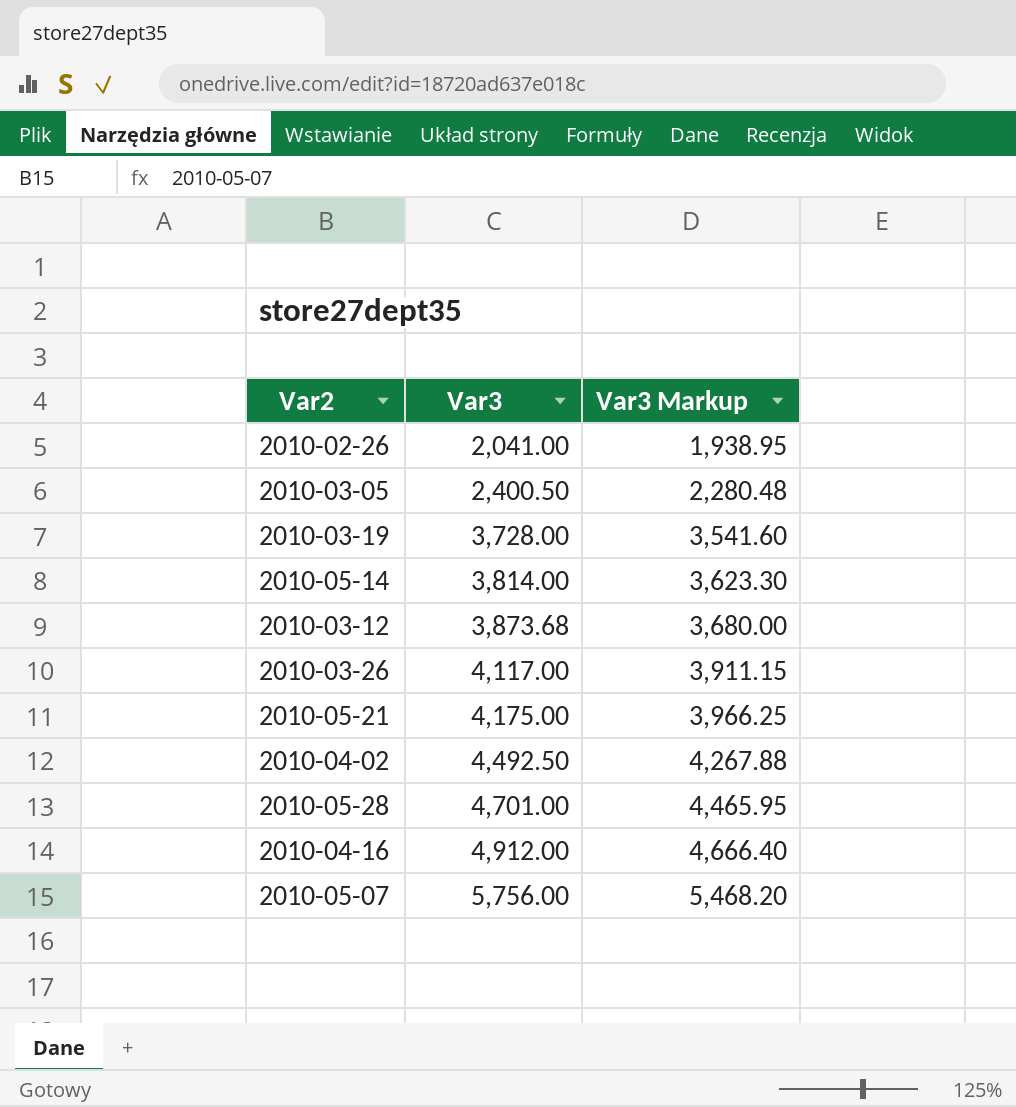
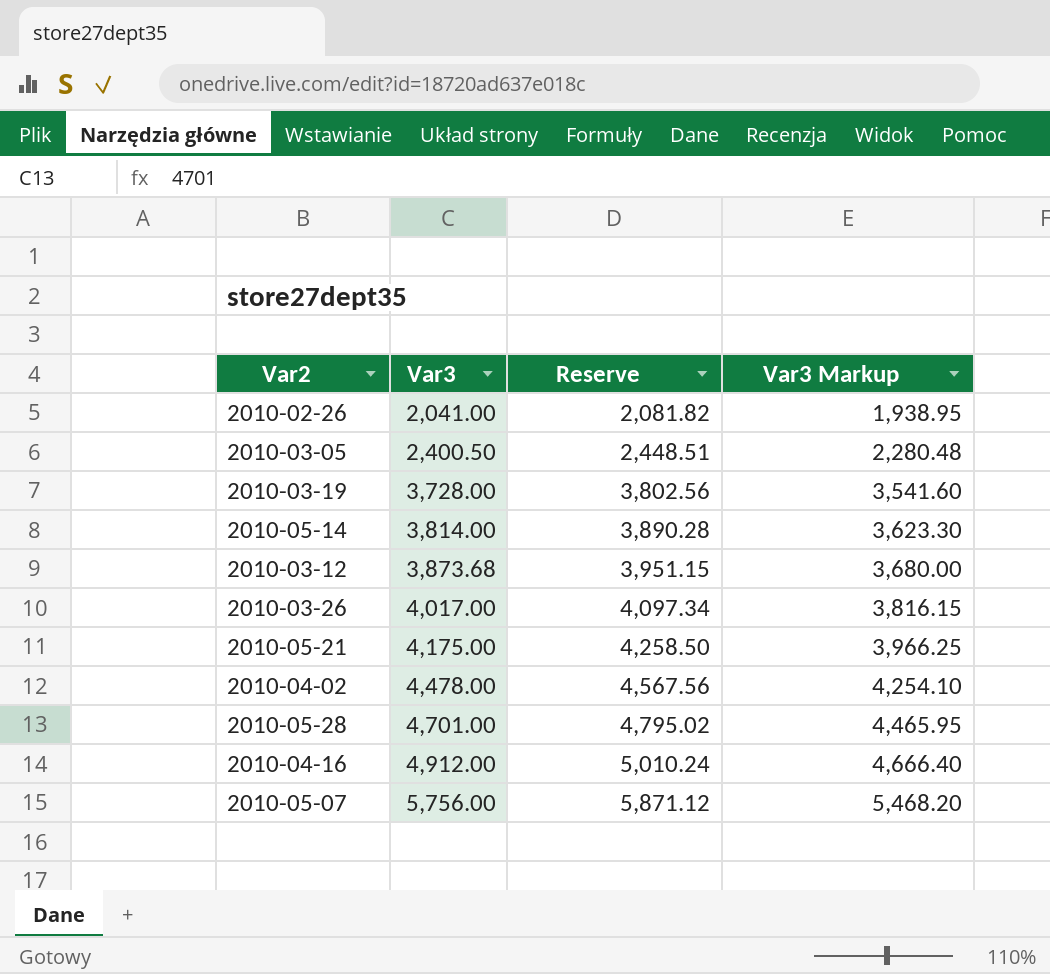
column Reserve | formula: none -> [Var3] * 1.02
2010-03-26 | Var3: 4,117.00 -> 4,017.00
2010-03-26 | Var3 Markup: 3,911.15 -> 3,816.15
2010-04-02 | Var3: 4,492.50 -> 4,478.00
2010-04-02 | Var3 Markup: 4,267.88 -> 4,254.10

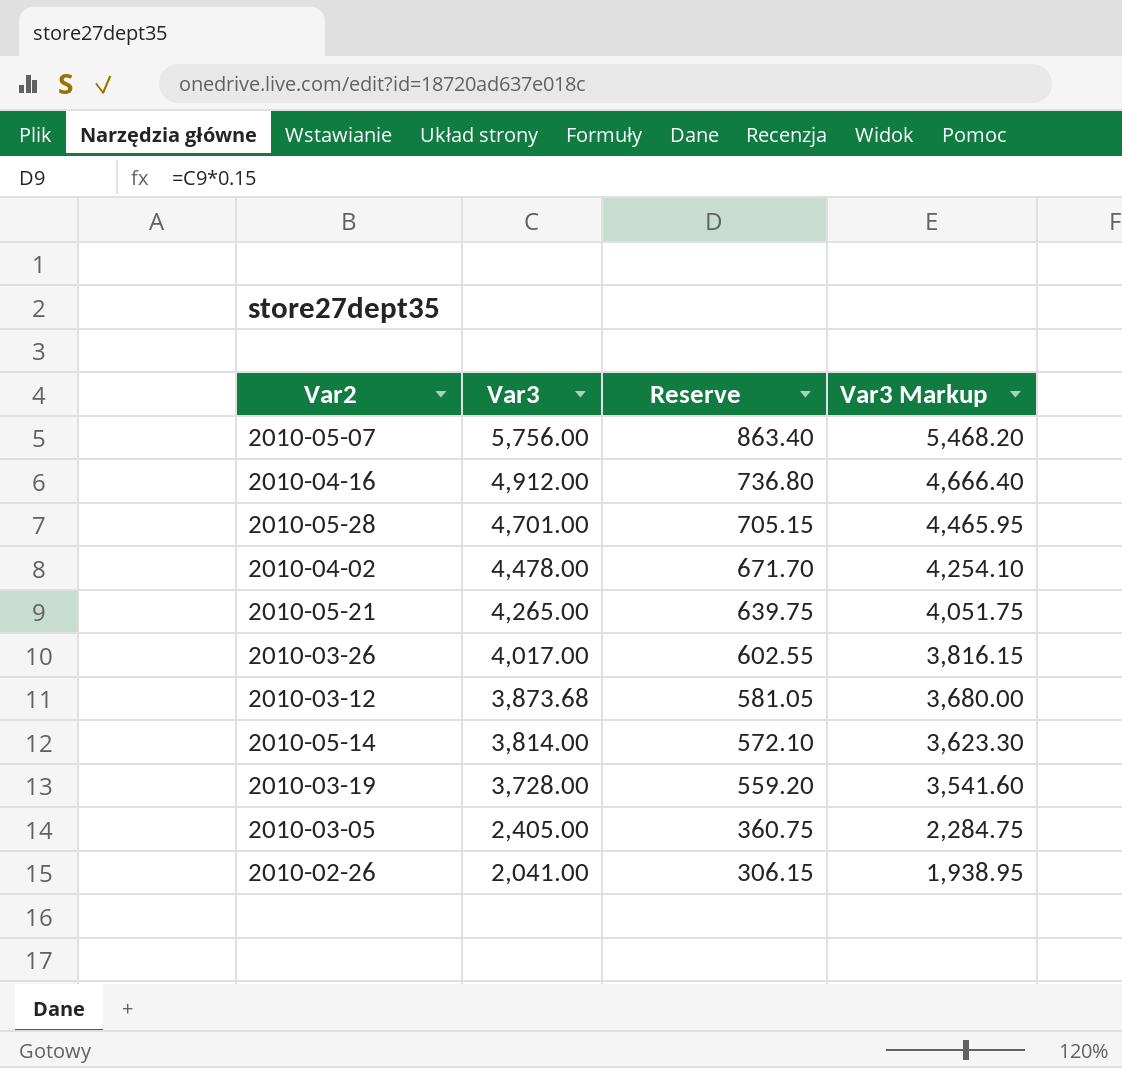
row order: Var3 ascending -> Var3 descending
column Reserve | formula: [Var3] * 1.02 -> [Var3] * 0.15
2010-05-21 | Var3: 4,175.00 -> 4,265.00
2010-05-21 | Var3 Markup: 3,966.25 -> 4,051.75
2010-03-05 | Var3: 2,400.50 -> 2,405.00
2010-03-05 | Var3 Markup: 2,280.48 -> 2,284.75

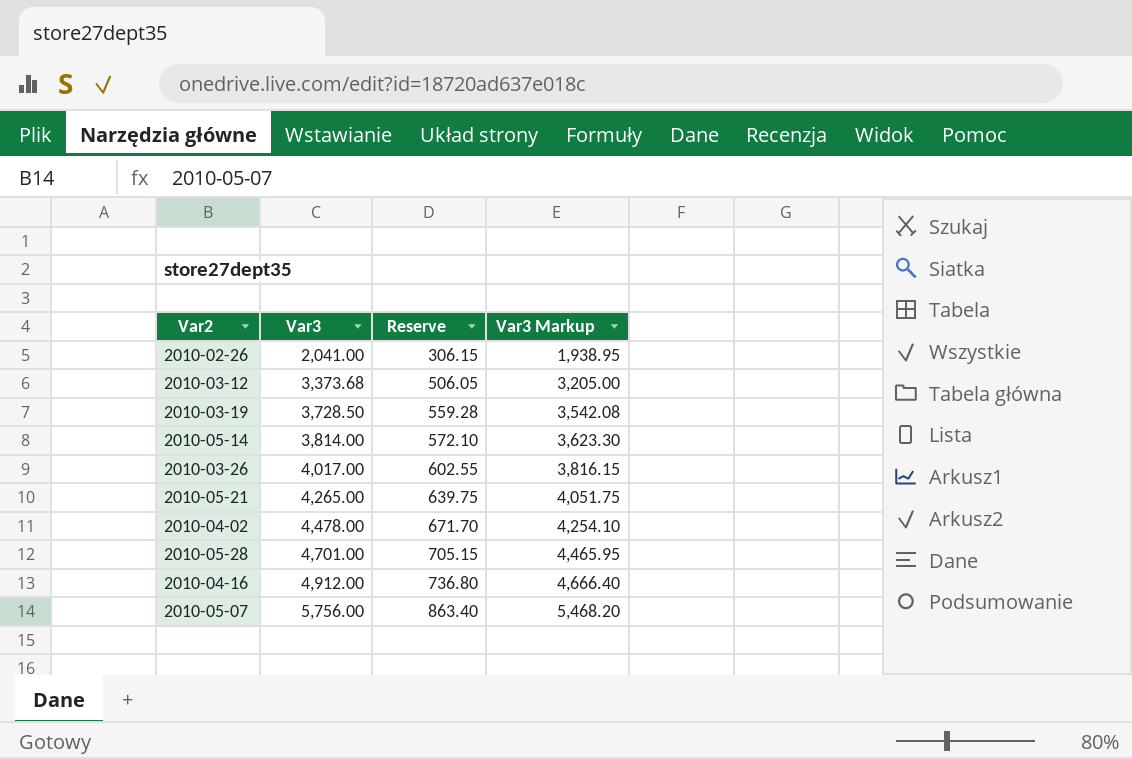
row order: Var3 descending -> Var3 ascending
row 2010-03-05: 2,405.00 | 360.75 | 2,284.75 -> none
2010-03-12 | Var3: 3,873.68 -> 3,373.68
2010-03-12 | Reserve: 581.05 -> 506.05
2010-03-12 | Var3 Markup: 3,680.00 -> 3,205.00
2010-03-19 | Var3: 3,728.00 -> 3,728.50
2010-03-19 | Reserve: 559.20 -> 559.28
2010-03-19 | Var3 Markup: 3,541.60 -> 3,542.08

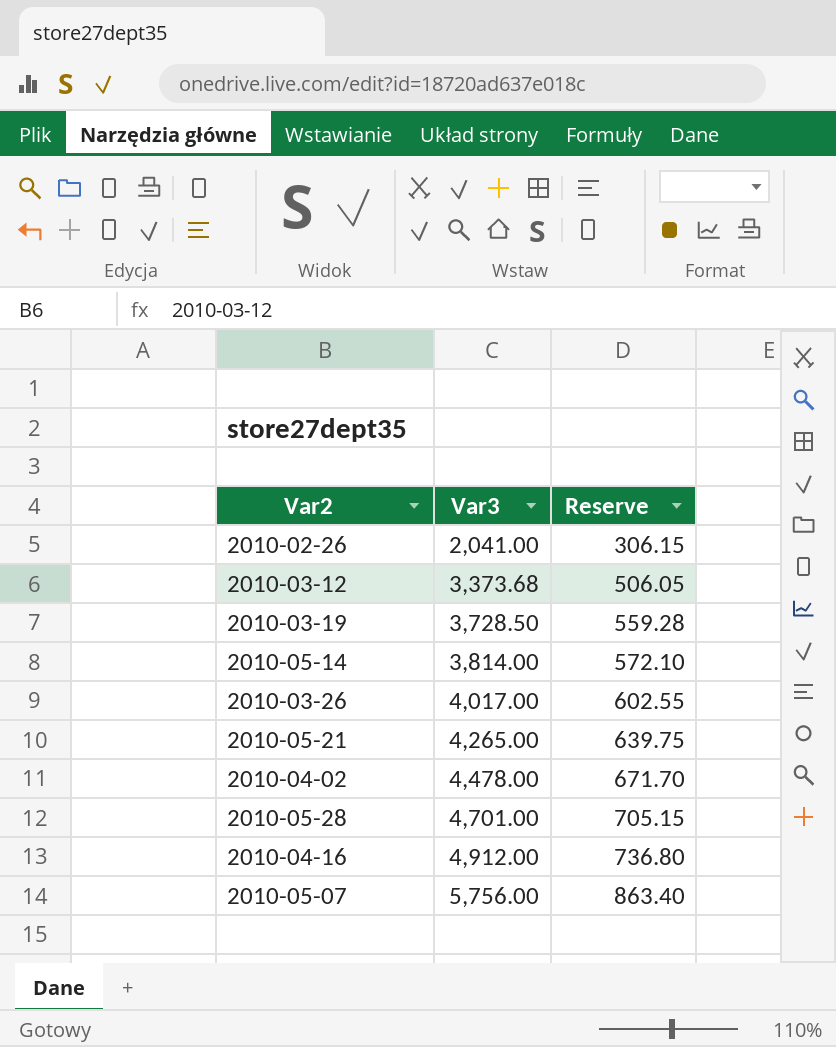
column Var3 Markup | formula: [Var3] * 0.95 -> none

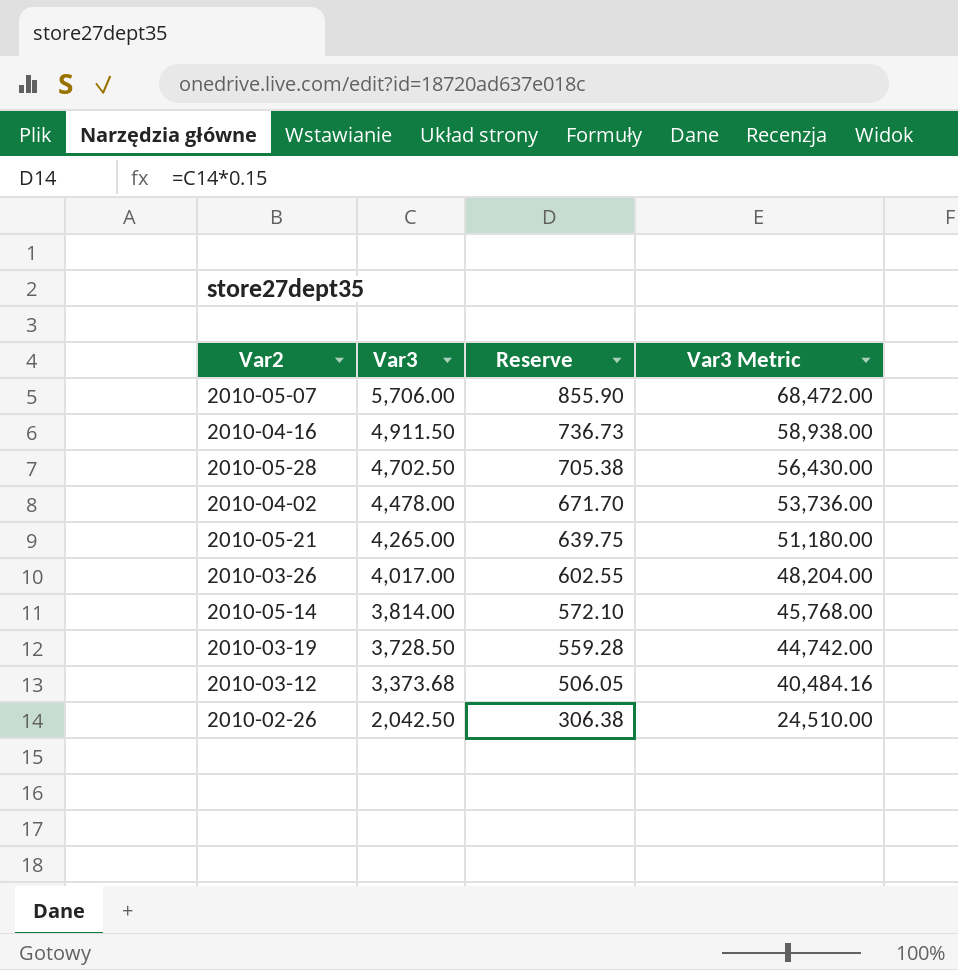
row order: Var3 ascending -> Var3 descending
column Var3 Metric | formula: none -> [Var3] * 12
2010-05-07 | Var3: 5,756.00 -> 5,706.00
2010-05-07 | Reserve: 863.40 -> 855.90
2010-04-16 | Var3: 4,912.00 -> 4,911.50
2010-04-16 | Reserve: 736.80 -> 736.73
2010-05-28 | Var3: 4,701.00 -> 4,702.50
2010-05-28 | Reserve: 705.15 -> 705.38
2010-02-26 | Var3: 2,041.00 -> 2,042.50
2010-02-26 | Reserve: 306.15 -> 306.38

